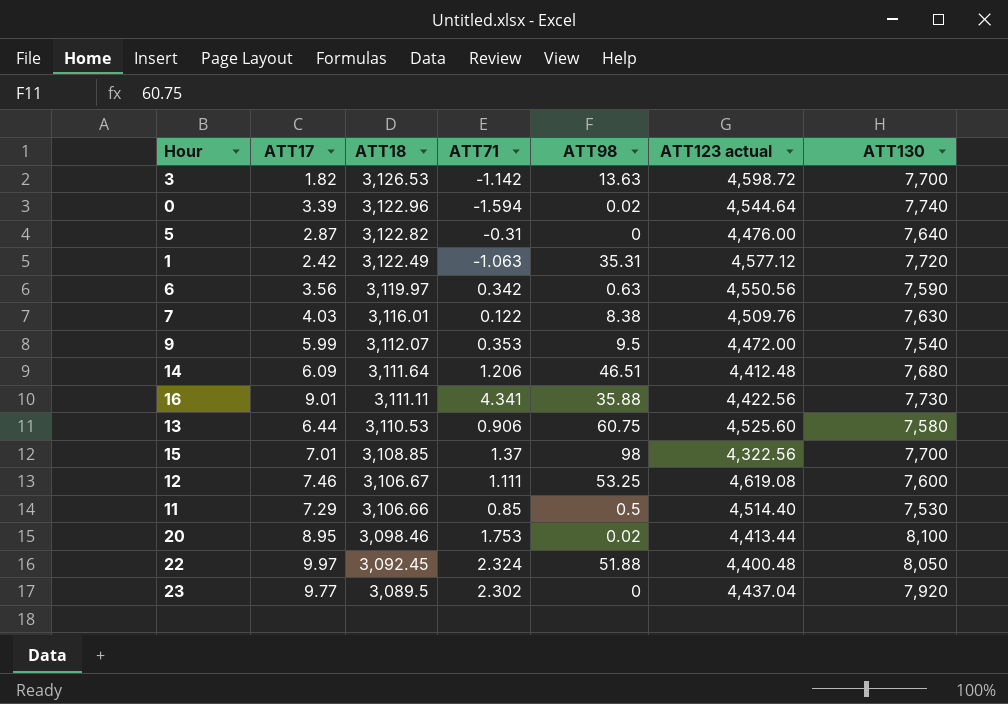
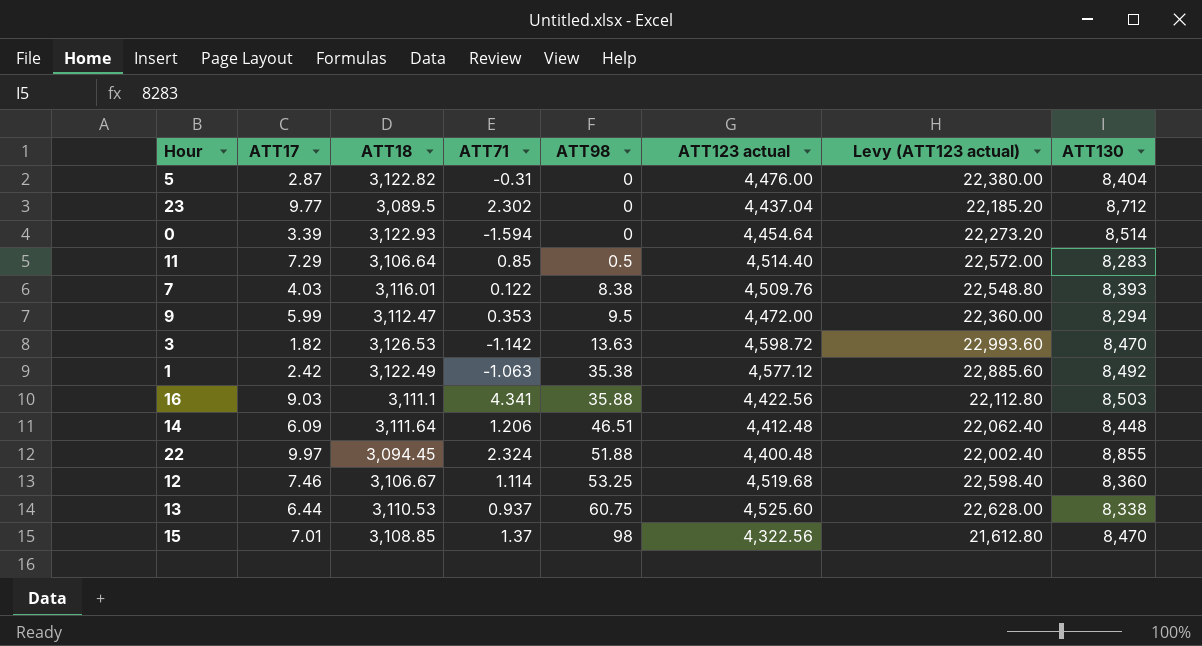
row order: ATT18 descending -> ATT98 ascending
column Levy (ATT123 actual) | formula: none -> [ATT123 actual] * 5
row 6: 3.56 | 3,119.97 | 0.342 | 0.63 | 4,550.56 | 7,590 -> none
row 20: 8.95 | 3,098.46 | 1.753 | 0.02 | 4,413.44 | 8,100 -> none
5 | ATT130: 7,640 -> 8,404
23 | ATT130: 7,920 -> 8,712
0 | ATT18: 3,122.96 -> 3,122.93
0 | ATT98: 0.02 -> 0
0 | ATT123 actual: 4,544.64 -> 4,454.64
0 | ATT130: 7,740 -> 8,514
11 | ATT18: 3,106.66 -> 3,106.64
11 | ATT130: 7,530 -> 8,283
7 | ATT130: 7,630 -> 8,393
9 | ATT18: 3,112.07 -> 3,112.47
9 | ATT130: 7,540 -> 8,294
3 | ATT130: 7,700 -> 8,470
1 | ATT98: 35.31 -> 35.38
1 | ATT130: 7,720 -> 8,492
16 | ATT17: 9.01 -> 9.03
16 | ATT18: 3,111.11 -> 3,111.1
16 | ATT130: 7,730 -> 8,503
14 | ATT130: 7,680 -> 8,448
22 | ATT18: 3,092.45 -> 3,094.45
22 | ATT130: 8,050 -> 8,855
12 | ATT71: 1.111 -> 1.114
12 | ATT123 actual: 4,619.08 -> 4,519.68
12 | ATT130: 7,600 -> 8,360
13 | ATT71: 0.906 -> 0.937
13 | ATT130: 7,580 -> 8,338
15 | ATT130: 7,700 -> 8,470

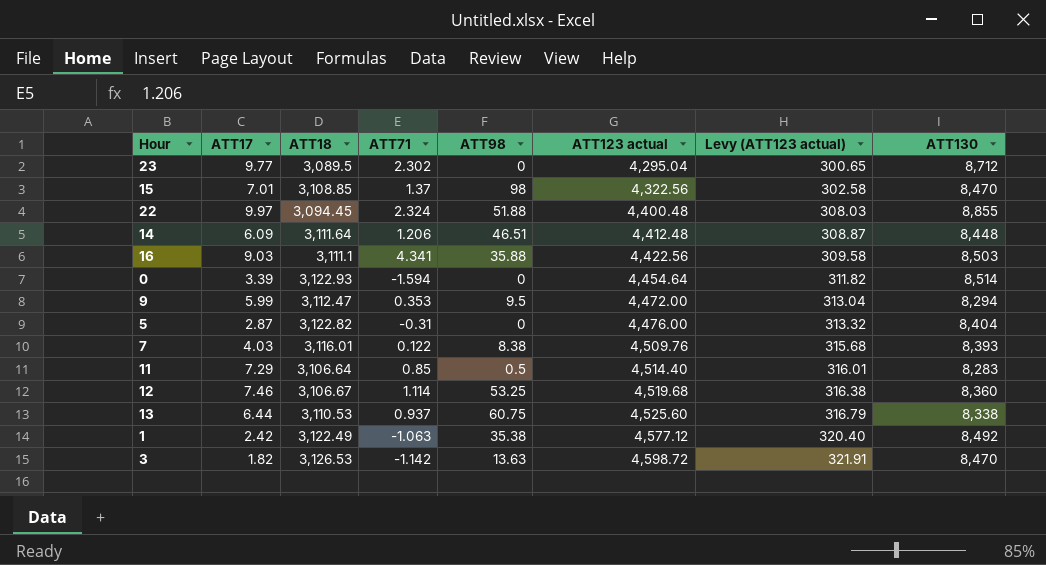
row order: ATT98 ascending -> ATT123 actual ascending
column Levy (ATT123 actual) | formula: [ATT123 actual] * 5 -> [ATT123 actual] * 0.07
23 | ATT123 actual: 4,437.04 -> 4,295.04

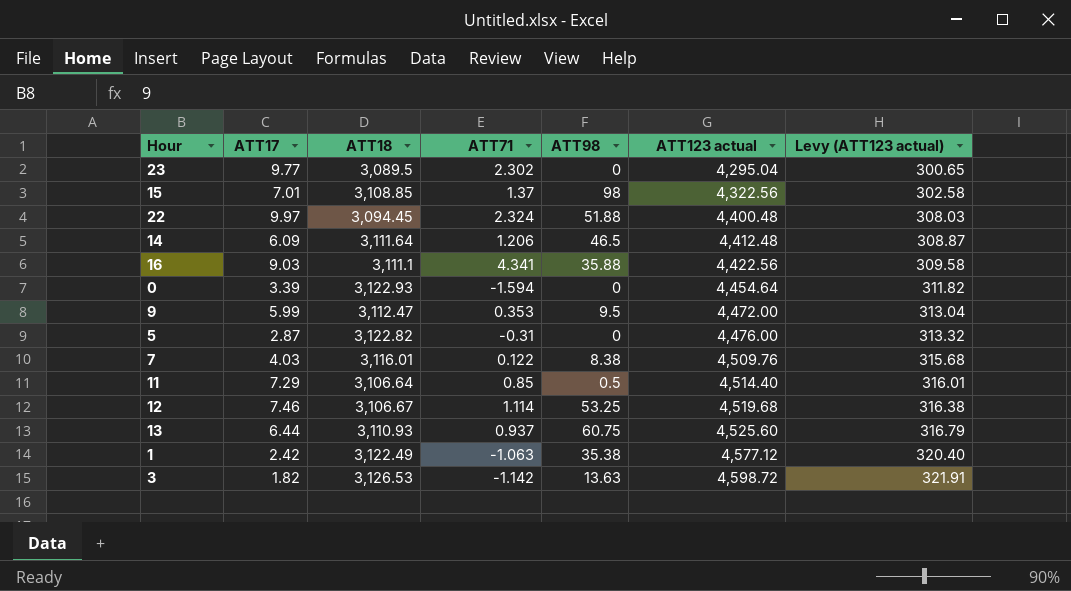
column ATT130 | position: 8 -> none
14 | ATT98: 46.51 -> 46.5
13 | ATT18: 3,110.53 -> 3,110.93

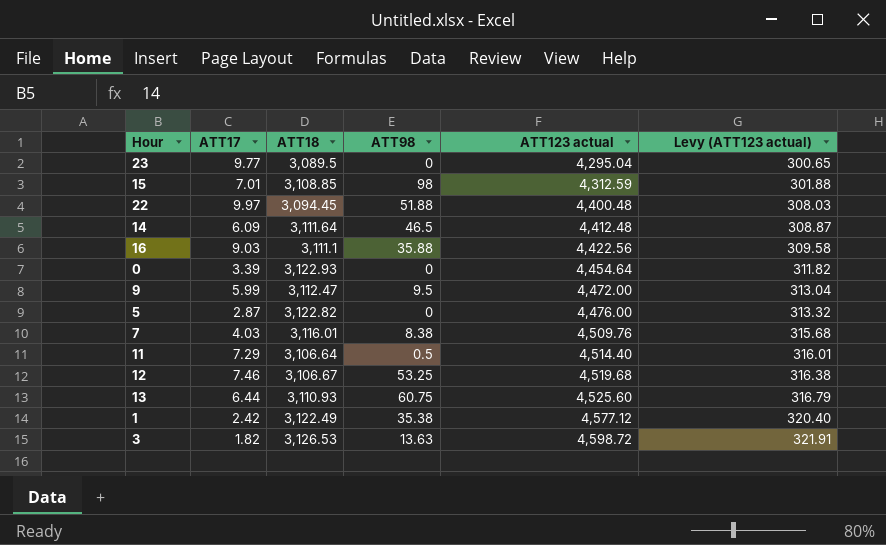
column ATT71 | position: 4 -> none
15 | ATT123 actual: 4,322.56 -> 4,312.59
15 | Levy (ATT123 actual): 302.58 -> 301.88

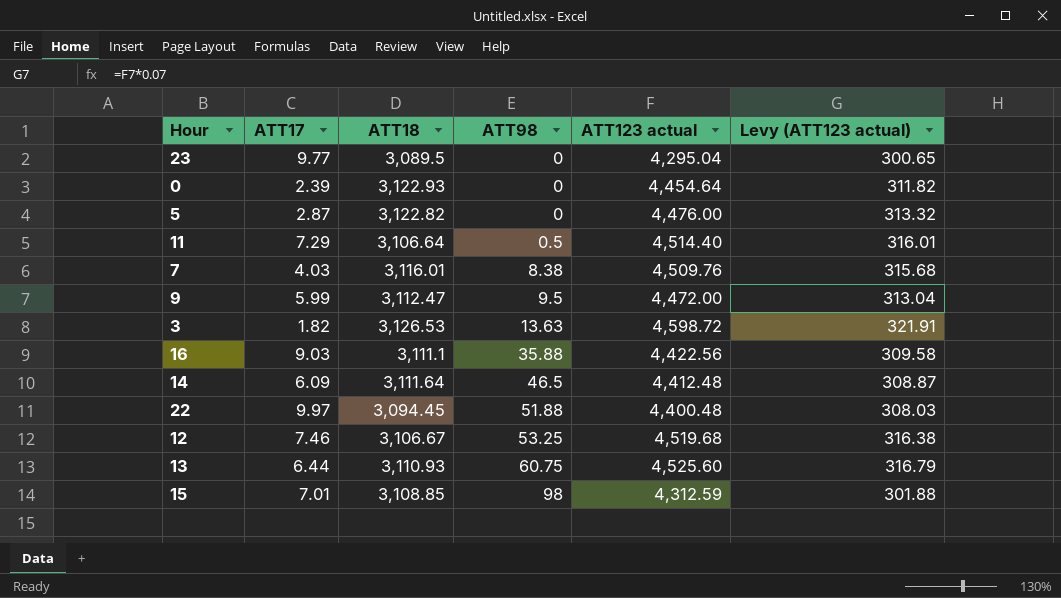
row order: ATT123 actual ascending -> ATT98 ascending
row 1: 2.42 | 3,122.49 | 35.38 | 4,577.12 | 320.40 -> none
0 | ATT17: 3.39 -> 2.39

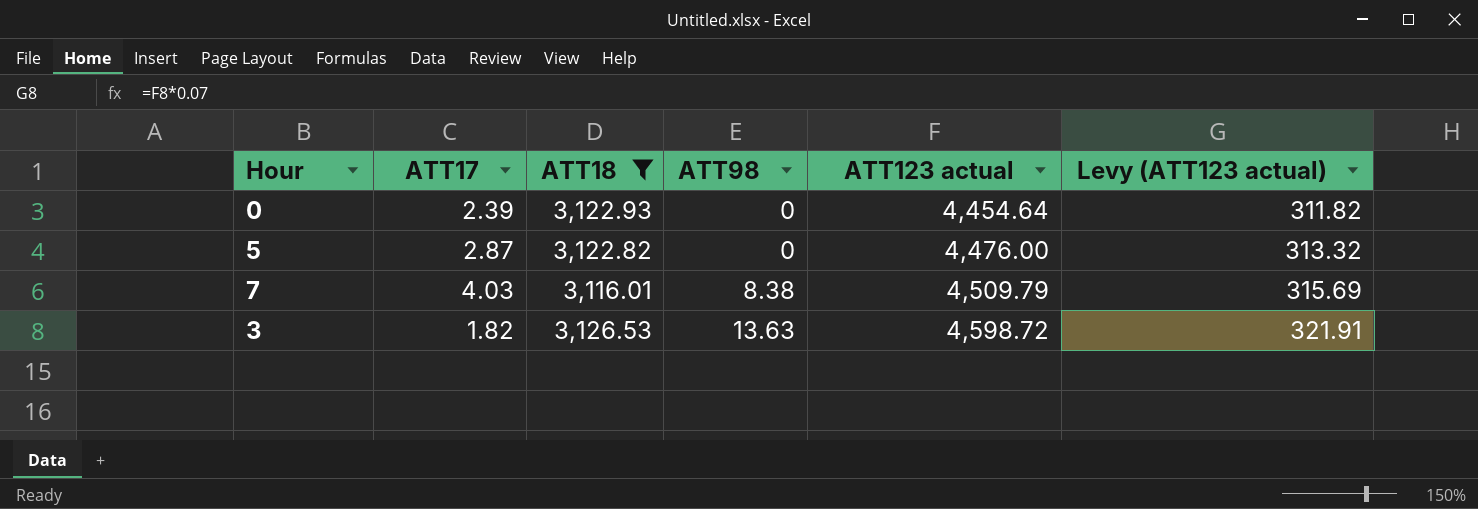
filter: none -> ATT18 >= 3,116.01
7 | ATT123 actual: 4,509.76 -> 4,509.79
7 | Levy (ATT123 actual): 315.68 -> 315.69

